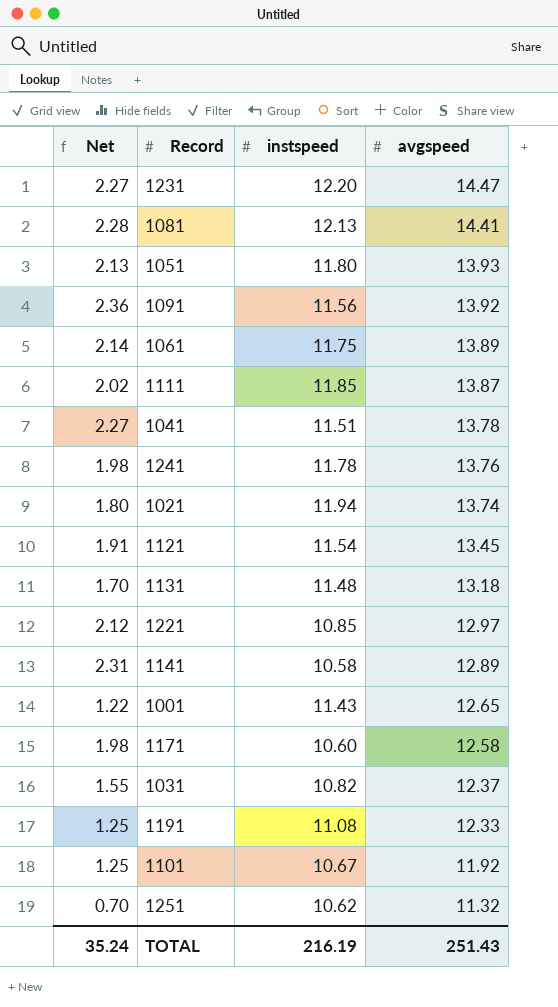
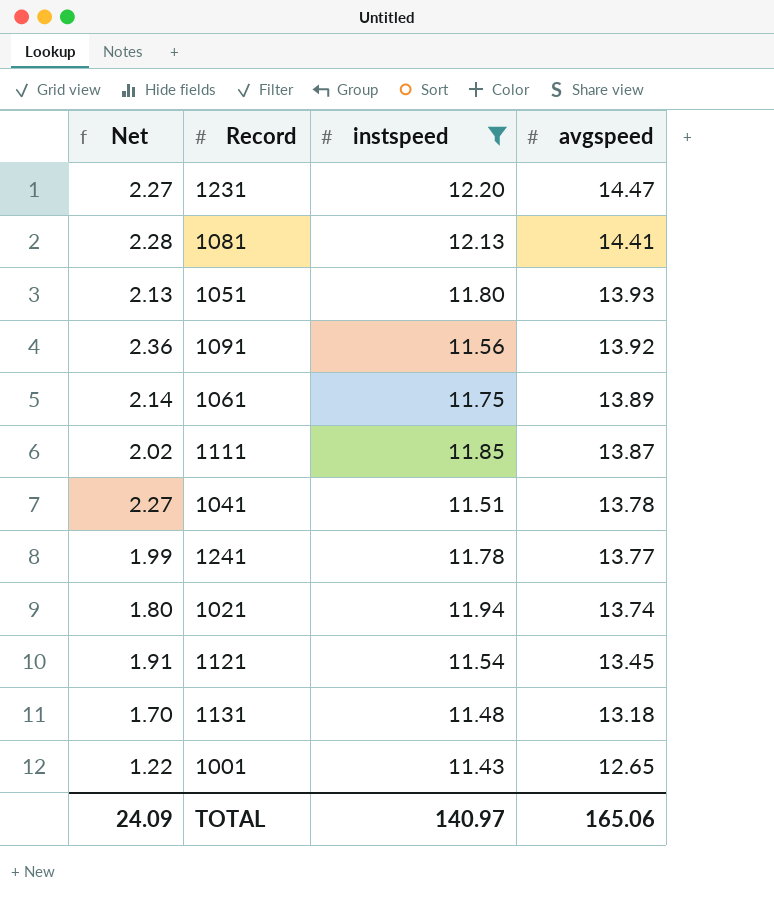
filter: none -> instspeed >= 11.43
1241 | Net: 1.98 -> 1.99
1241 | avgspeed: 13.76 -> 13.77
TOTAL | Net: 35.24 -> 24.09
TOTAL | instspeed: 216.19 -> 140.97
TOTAL | avgspeed: 251.43 -> 165.06

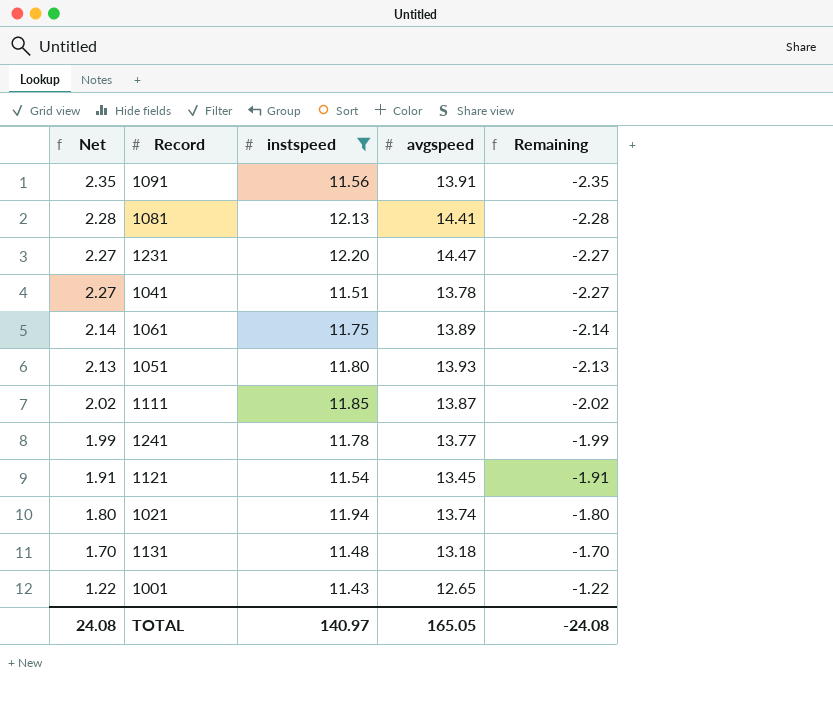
row order: avgspeed descending -> Net descending
column Remaining | formula: none -> [instspeed] - [avgspeed]
1091 | Net: 2.36 -> 2.35
1091 | avgspeed: 13.92 -> 13.91
TOTAL | Net: 24.09 -> 24.08
TOTAL | avgspeed: 165.06 -> 165.05

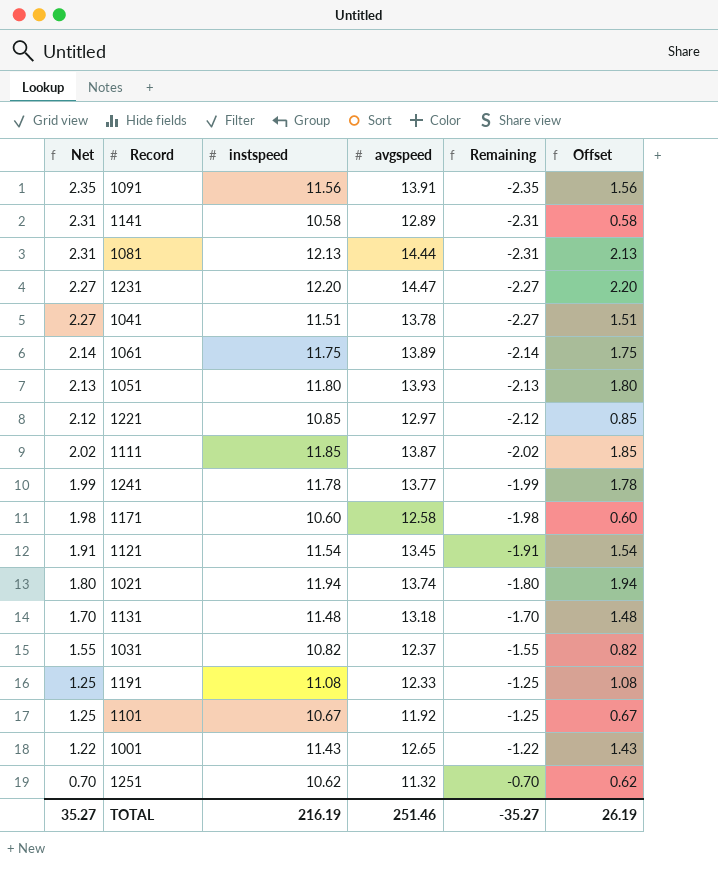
filter: instspeed >= 11.43 -> none
column Offset | formula: none -> [instspeed] - 10
1081 | Net: 2.28 -> 2.31
1081 | avgspeed: 14.41 -> 14.44
1081 | Remaining: -2.28 -> -2.31
TOTAL | Net: 24.08 -> 35.27
TOTAL | instspeed: 140.97 -> 216.19
TOTAL | avgspeed: 165.05 -> 251.46
TOTAL | Remaining: -24.08 -> -35.27

